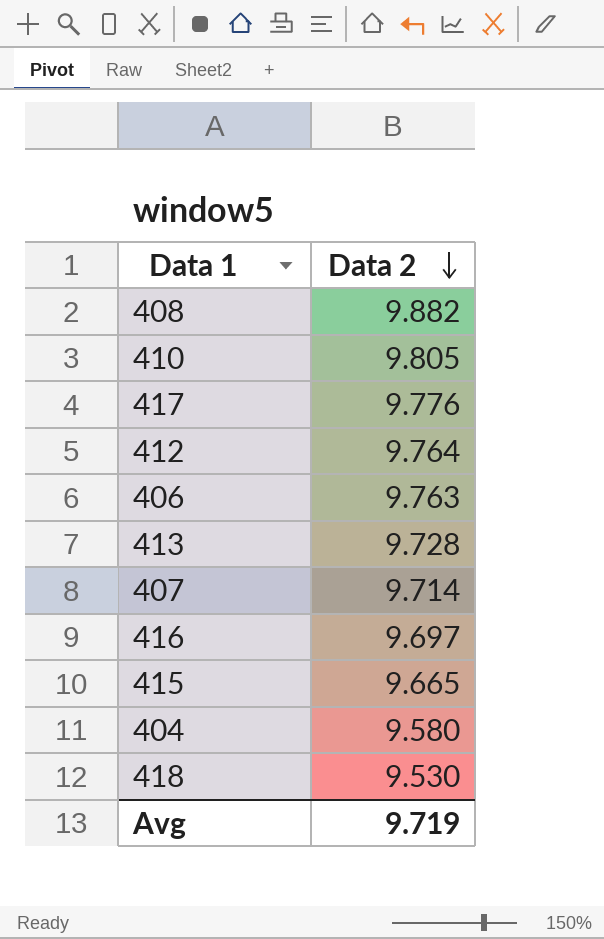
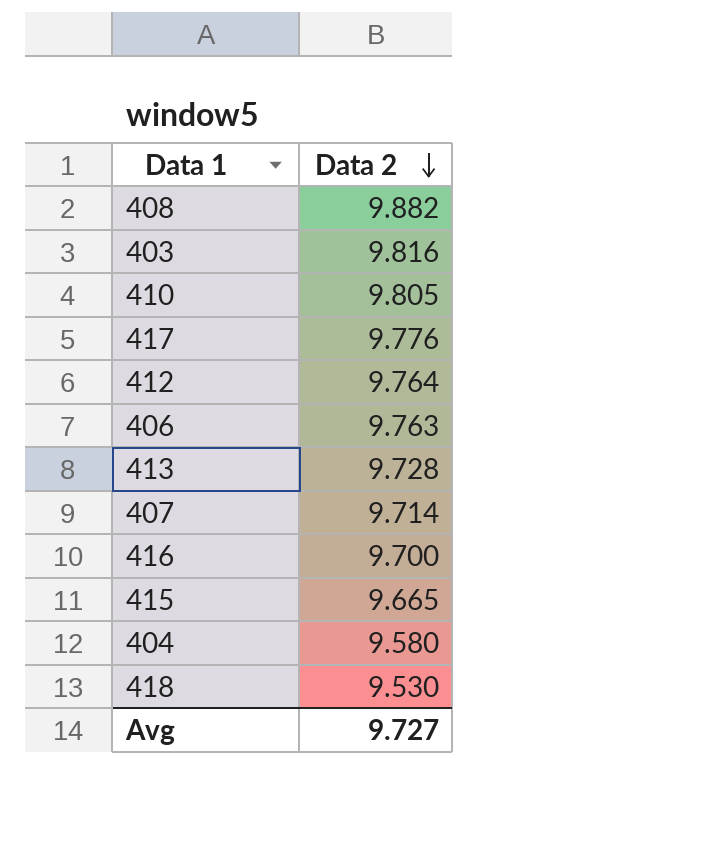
row 403: none -> 9.816
416 | Data 2: 9.697 -> 9.700
Avg | Data 2: 9.719 -> 9.727

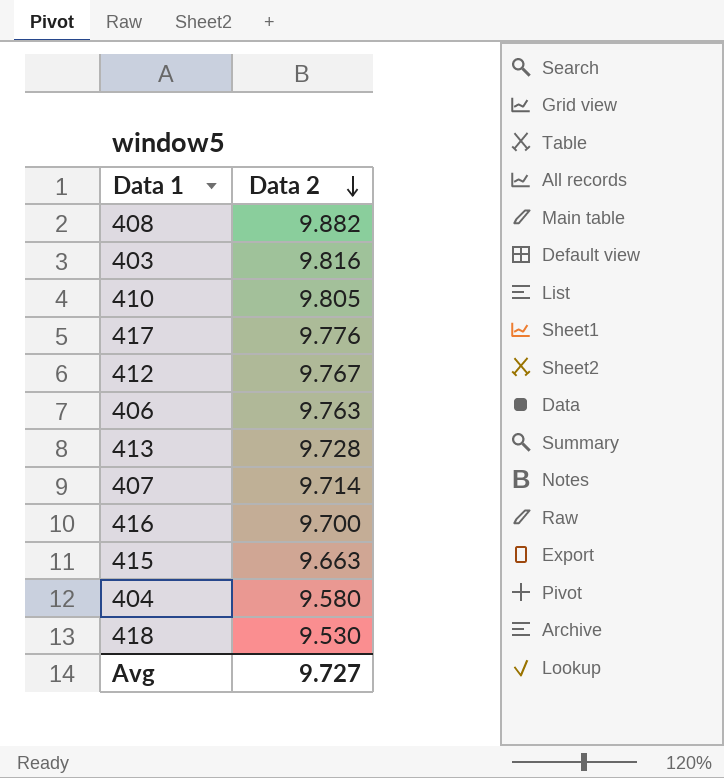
412 | Data 2: 9.764 -> 9.767
415 | Data 2: 9.665 -> 9.663

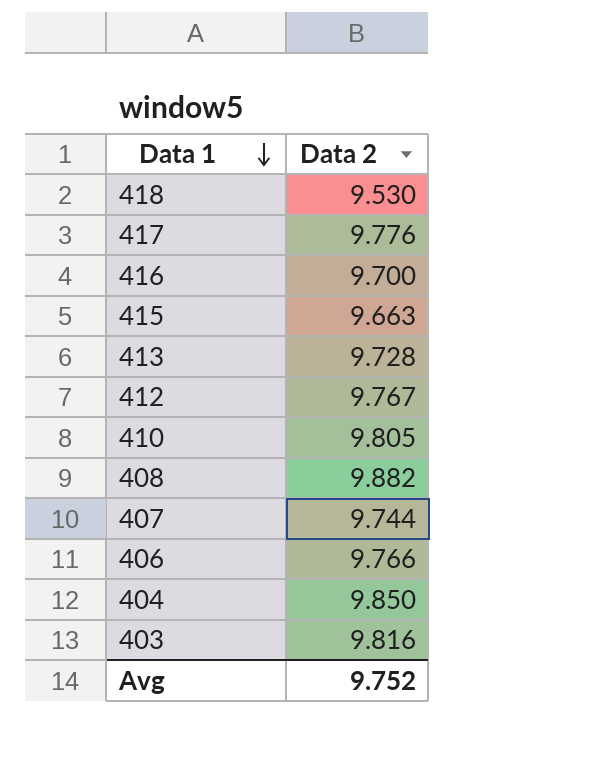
row order: Data 2 descending -> Data 1 descending
407 | Data 2: 9.714 -> 9.744
406 | Data 2: 9.763 -> 9.766
404 | Data 2: 9.580 -> 9.850
Avg | Data 2: 9.727 -> 9.752

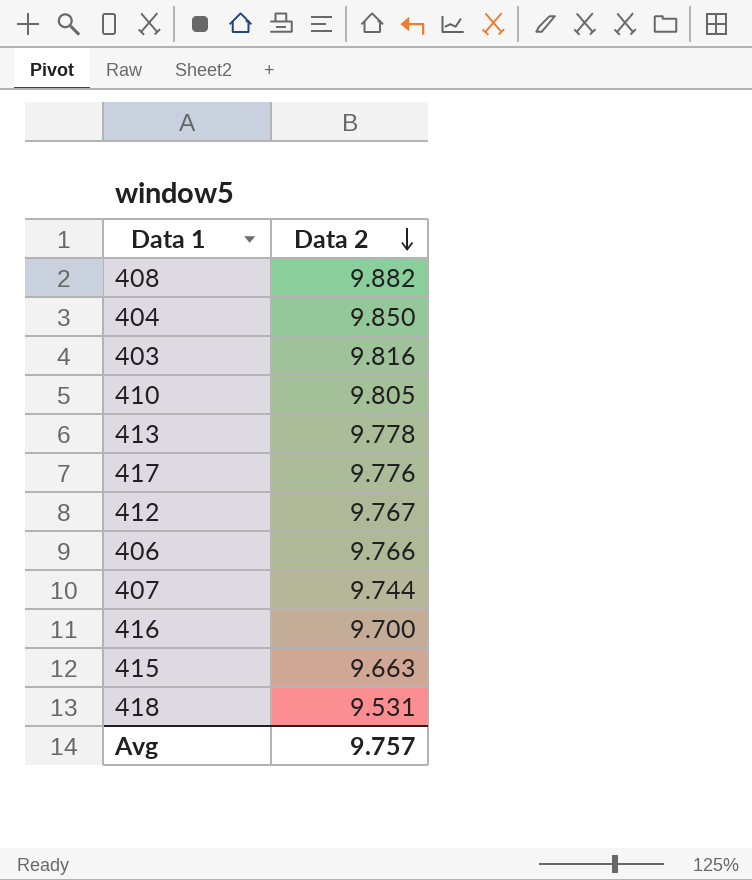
row order: Data 1 descending -> Data 2 descending
413 | Data 2: 9.728 -> 9.778
418 | Data 2: 9.530 -> 9.531
Avg | Data 2: 9.752 -> 9.757

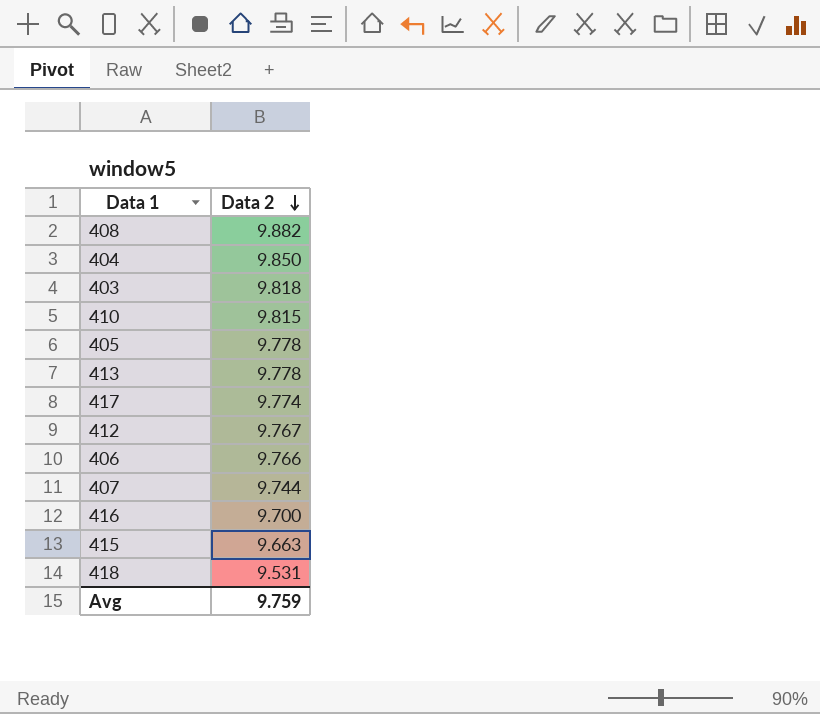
403 | Data 2: 9.816 -> 9.818
410 | Data 2: 9.805 -> 9.815
row 405: none -> 9.778
417 | Data 2: 9.776 -> 9.774
Avg | Data 2: 9.757 -> 9.759

